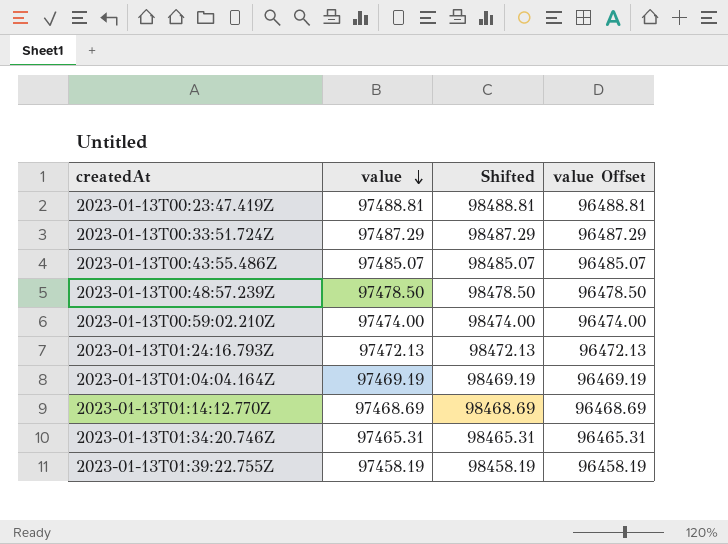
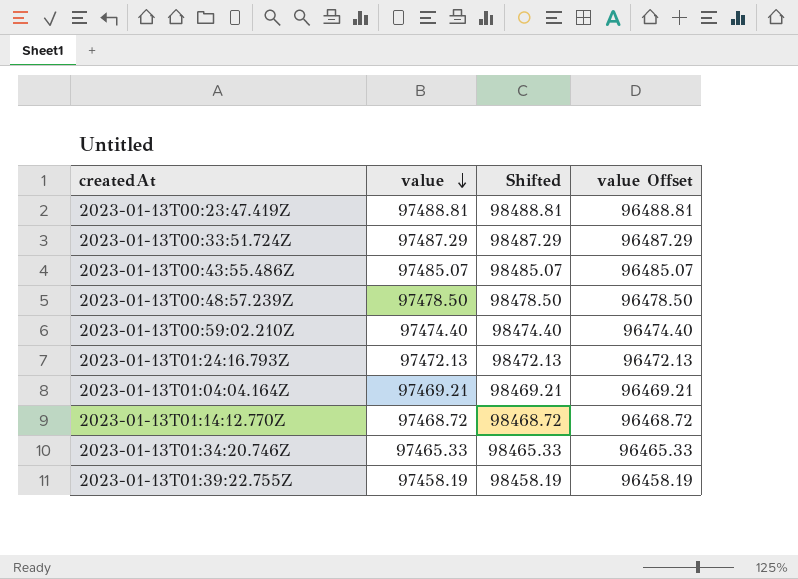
2023-01-13T00:59:02.210Z | value: 97474.00 -> 97474.40
2023-01-13T00:59:02.210Z | Shifted: 98474.00 -> 98474.40
2023-01-13T00:59:02.210Z | value Offset: 96474.00 -> 96474.40
2023-01-13T01:04:04.164Z | value: 97469.19 -> 97469.21
2023-01-13T01:04:04.164Z | Shifted: 98469.19 -> 98469.21
2023-01-13T01:04:04.164Z | value Offset: 96469.19 -> 96469.21
2023-01-13T01:14:12.770Z | value: 97468.69 -> 97468.72
2023-01-13T01:14:12.770Z | Shifted: 98468.69 -> 98468.72
2023-01-13T01:14:12.770Z | value Offset: 96468.69 -> 96468.72
2023-01-13T01:34:20.746Z | value: 97465.31 -> 97465.33
2023-01-13T01:34:20.746Z | Shifted: 98465.31 -> 98465.33
2023-01-13T01:34:20.746Z | value Offset: 96465.31 -> 96465.33

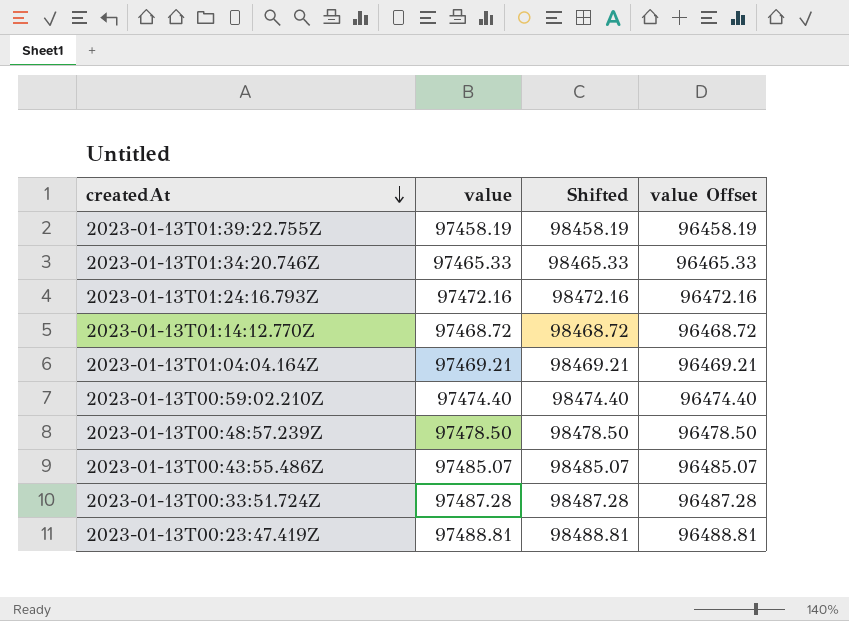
row order: value descending -> createdAt descending
2023-01-13T01:24:16.793Z | value: 97472.13 -> 97472.16
2023-01-13T01:24:16.793Z | Shifted: 98472.13 -> 98472.16
2023-01-13T01:24:16.793Z | value Offset: 96472.13 -> 96472.16
2023-01-13T00:33:51.724Z | value: 97487.29 -> 97487.28
2023-01-13T00:33:51.724Z | Shifted: 98487.29 -> 98487.28
2023-01-13T00:33:51.724Z | value Offset: 96487.29 -> 96487.28

